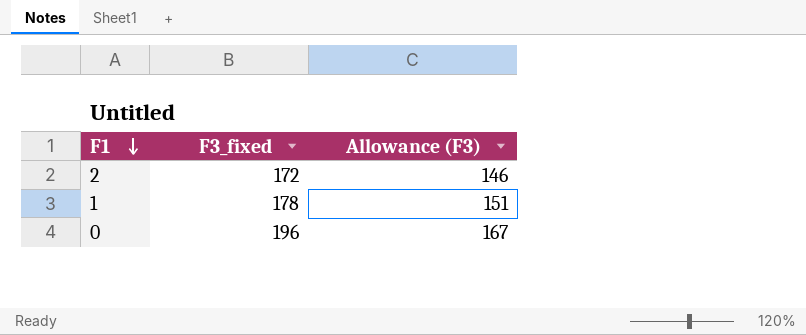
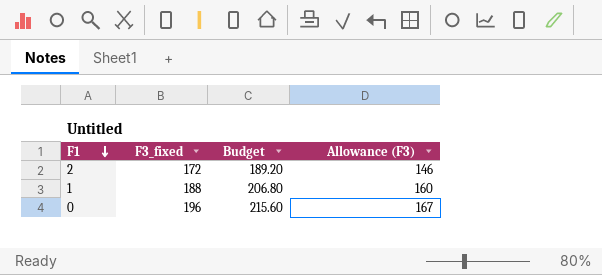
column Budget | formula: none -> [F3_fixed] * 1.1
1 | F3_fixed: 178 -> 188
1 | Allowance (F3): 151 -> 160

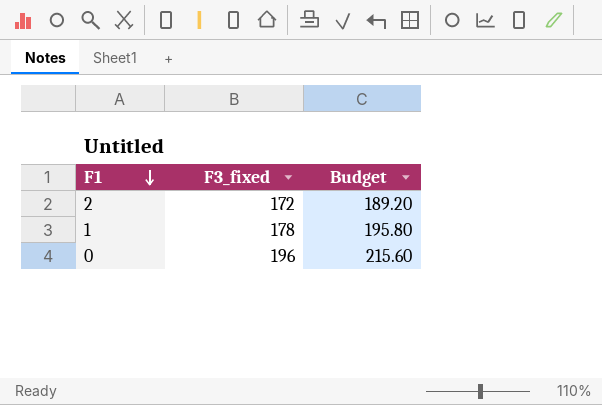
column Allowance (F3) | formula: [F3_fixed] * 0.85 -> none
1 | F3_fixed: 188 -> 178
1 | Budget: 206.80 -> 195.80

